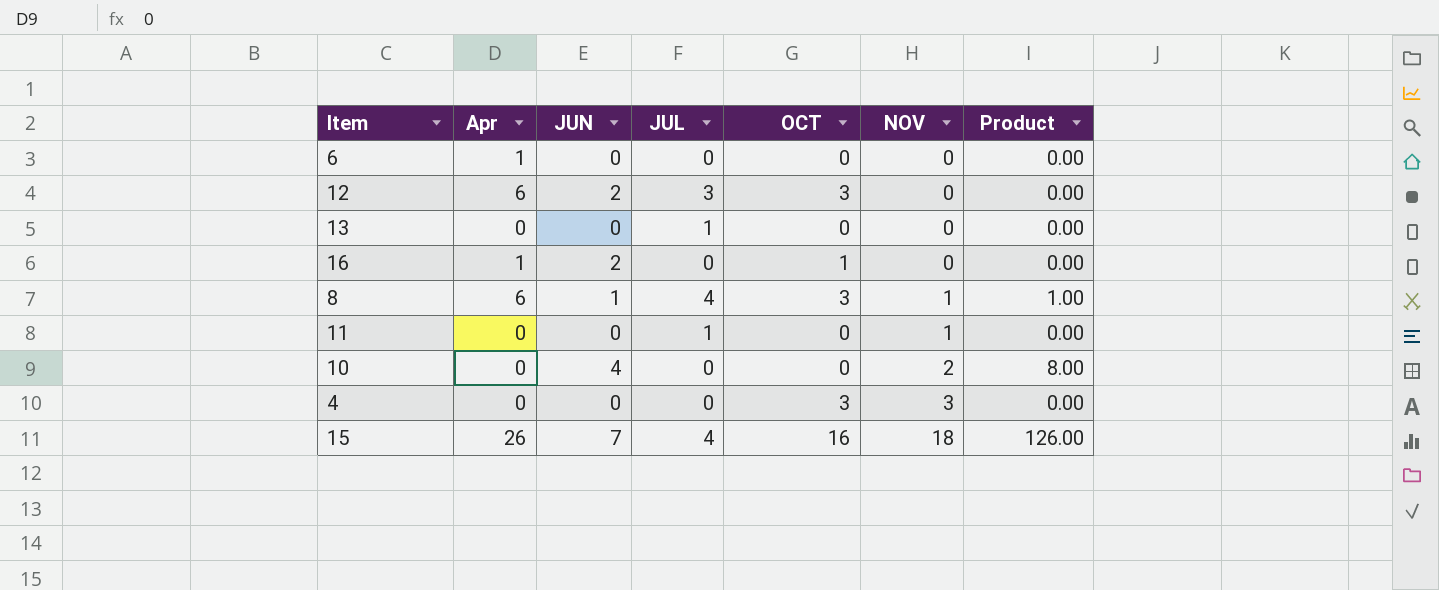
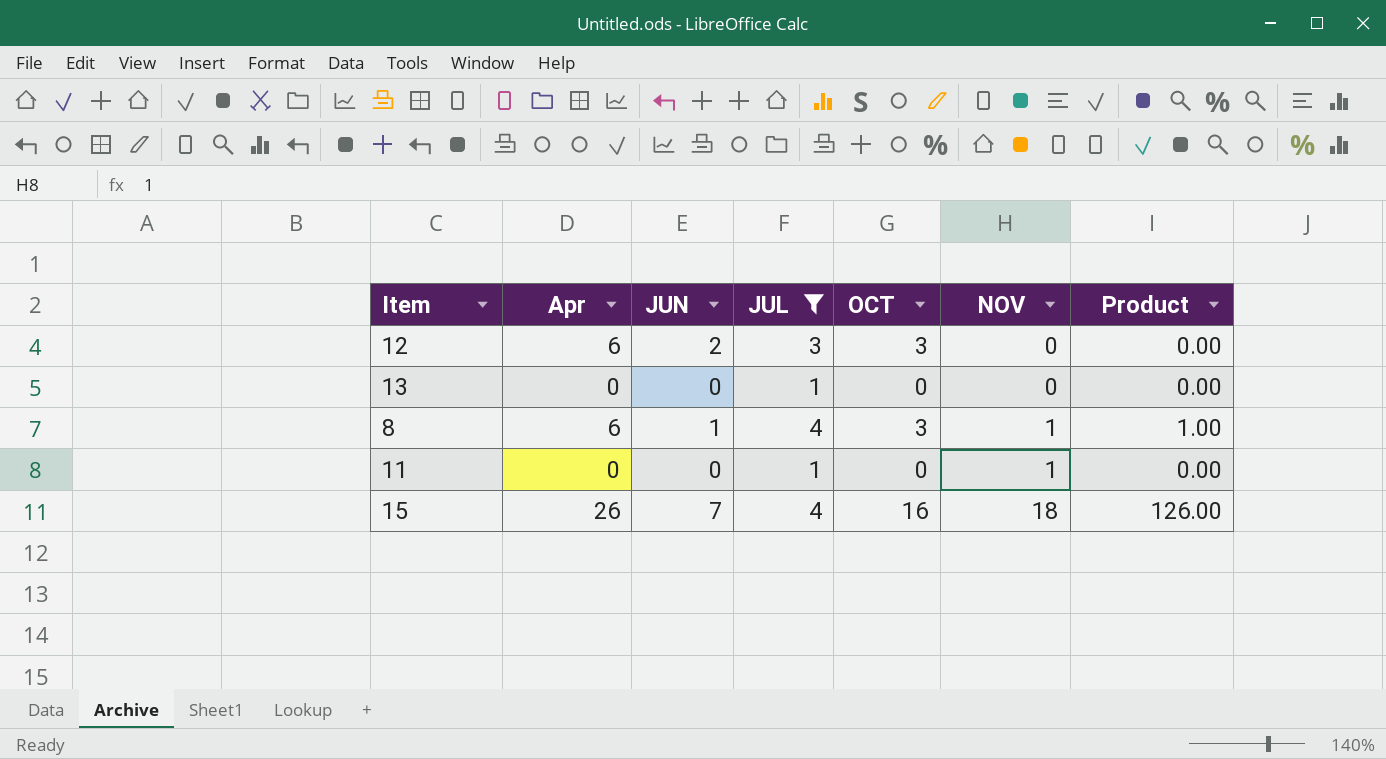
filter: none -> JUL != 0

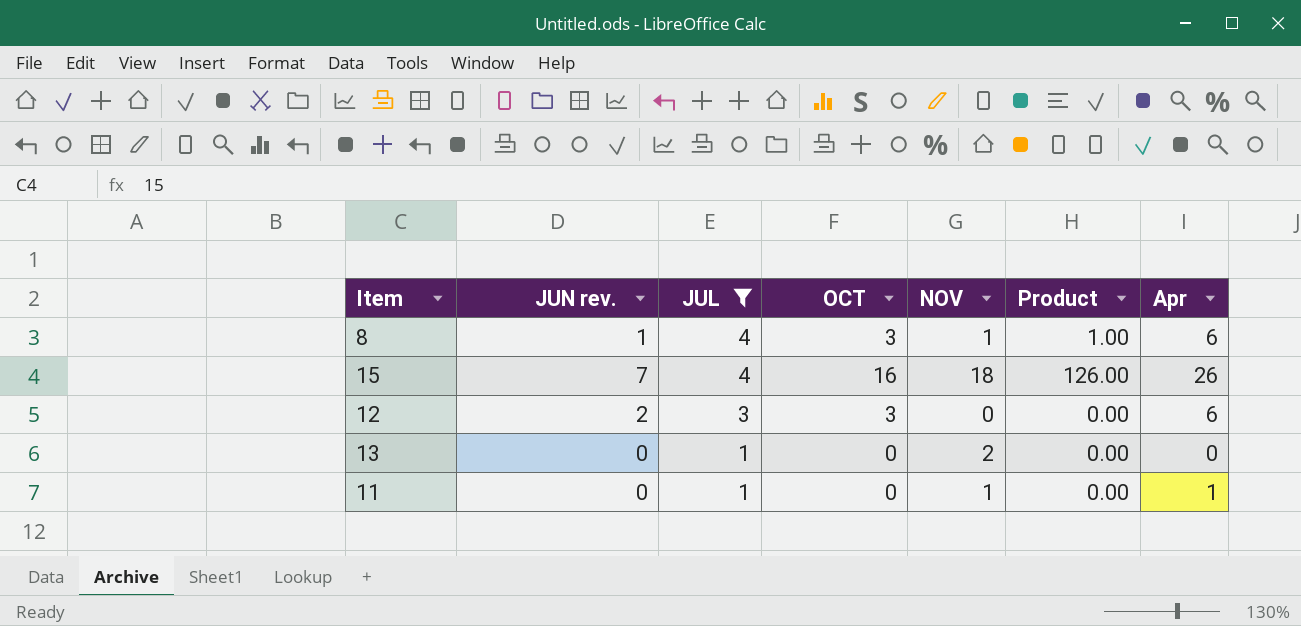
row order: NOV ascending -> JUL descending
column name: JUN -> JUN rev.
column Apr | position: 2 -> 7
13 | NOV: 0 -> 2
11 | Apr: 0 -> 1

